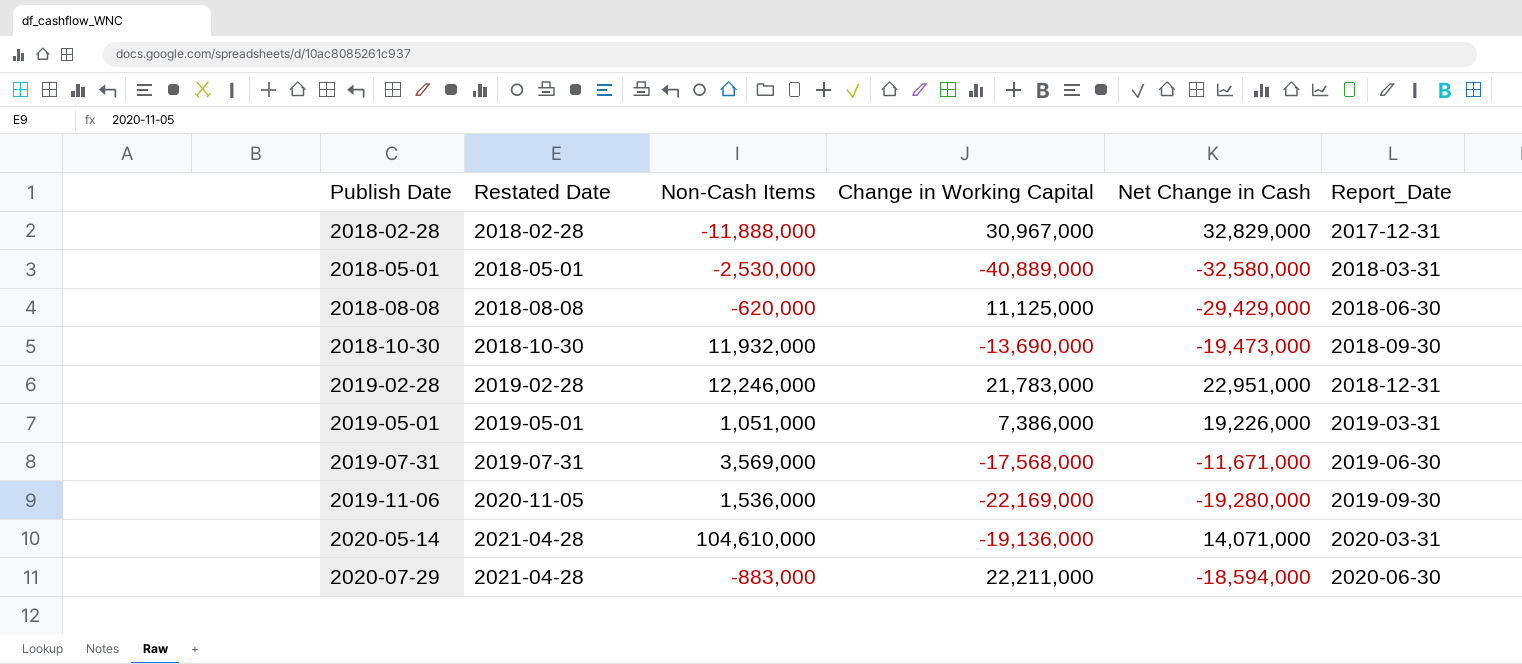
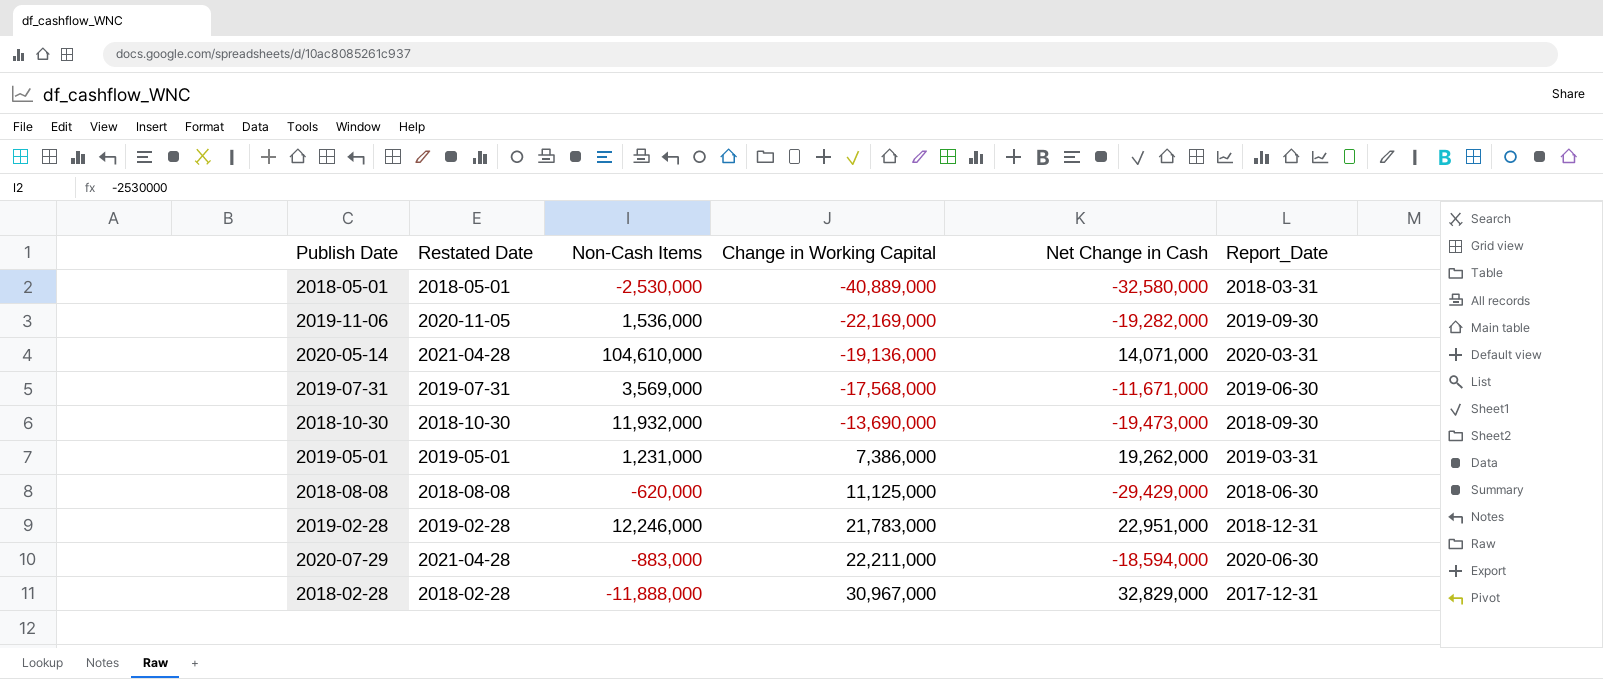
row order: Publish Date ascending -> Change in Working Capital ascending
2019-11-06 | Net Change in Cash: -19,280,000 -> -19,282,000
2019-05-01 | Non-Cash Items: 1,051,000 -> 1,231,000
2019-05-01 | Net Change in Cash: 19,226,000 -> 19,262,000

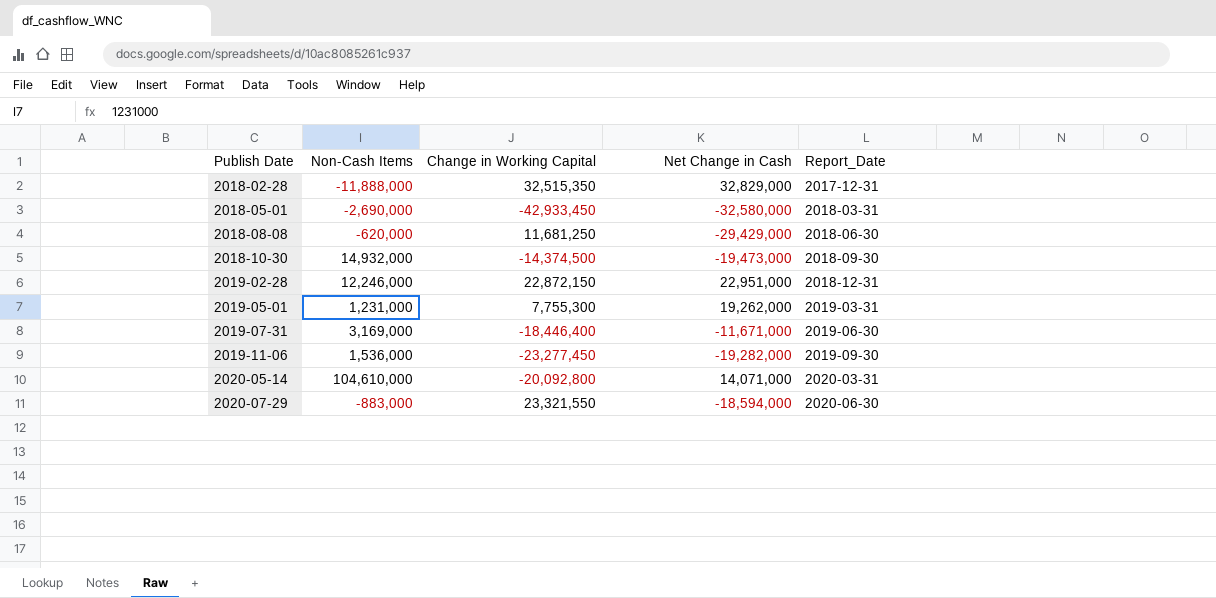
row order: Change in Working Capital ascending -> Publish Date ascending
column Restated Date | position: 2 -> none
2018-02-28 | Change in Working Capital: 30,967,000 -> 32,515,350
2018-05-01 | Non-Cash Items: -2,530,000 -> -2,690,000
2018-05-01 | Change in Working Capital: -40,889,000 -> -42,933,450
2018-08-08 | Change in Working Capital: 11,125,000 -> 11,681,250
2018-10-30 | Non-Cash Items: 11,932,000 -> 14,932,000
2018-10-30 | Change in Working Capital: -13,690,000 -> -14,374,500
2019-02-28 | Change in Working Capital: 21,783,000 -> 22,872,150
2019-05-01 | Change in Working Capital: 7,386,000 -> 7,755,300
2019-07-31 | Non-Cash Items: 3,569,000 -> 3,169,000
2019-07-31 | Change in Working Capital: -17,568,000 -> -18,446,400
2019-11-06 | Change in Working Capital: -22,169,000 -> -23,277,450
2020-05-14 | Change in Working Capital: -19,136,000 -> -20,092,800
2020-07-29 | Change in Working Capital: 22,211,000 -> 23,321,550

